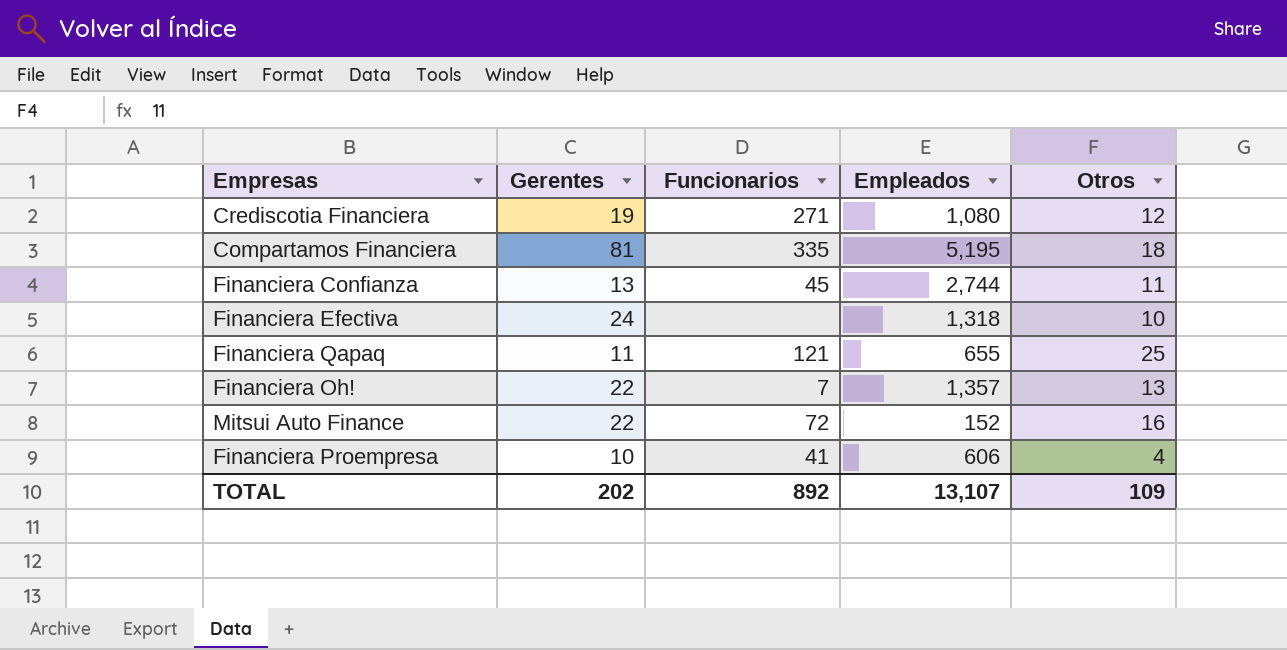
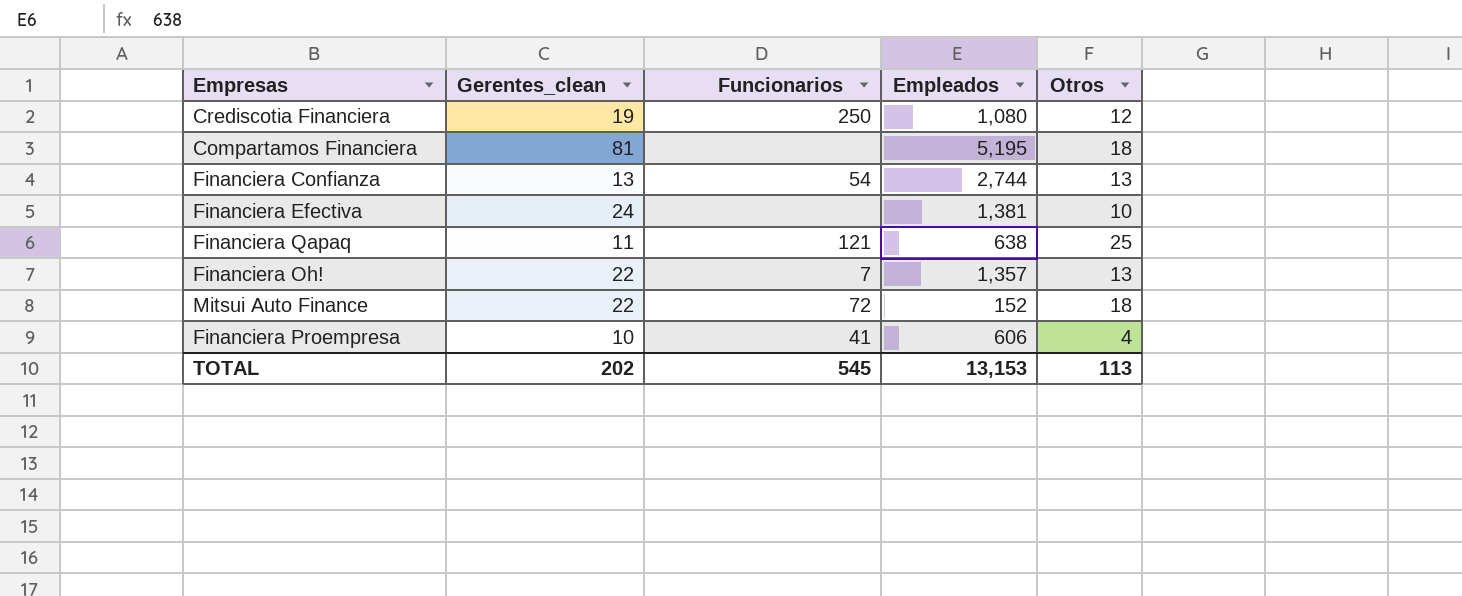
column name: Gerentes -> Gerentes_clean
Crediscotia Financiera | Funcionarios: 271 -> 250
Compartamos Financiera | Funcionarios: 335 -> none
Financiera Confianza | Funcionarios: 45 -> 54
Financiera Confianza | Otros: 11 -> 13
Financiera Efectiva | Empleados: 1,318 -> 1,381
Financiera Qapaq | Empleados: 655 -> 638
Mitsui Auto Finance | Otros: 16 -> 18
TOTAL | Funcionarios: 892 -> 545
TOTAL | Empleados: 13,107 -> 13,153
TOTAL | Otros: 109 -> 113

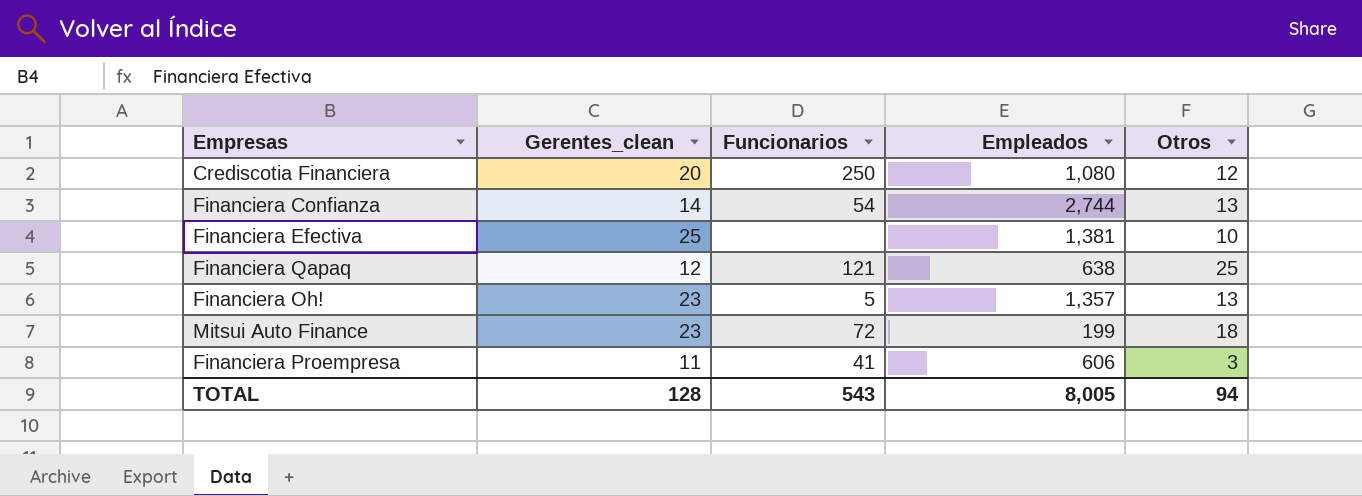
row Compartamos Financiera: 81 | none | 5,195 | 18 -> none
Crediscotia Financiera | Gerentes_clean: 19 -> 20
Financiera Confianza | Gerentes_clean: 13 -> 14
Financiera Efectiva | Gerentes_clean: 24 -> 25
Financiera Qapaq | Gerentes_clean: 11 -> 12
Financiera Oh! | Gerentes_clean: 22 -> 23
Financiera Oh! | Funcionarios: 7 -> 5
Mitsui Auto Finance | Gerentes_clean: 22 -> 23
Mitsui Auto Finance | Empleados: 152 -> 199
Financiera Proempresa | Gerentes_clean: 10 -> 11
Financiera Proempresa | Otros: 4 -> 3
TOTAL | Gerentes_clean: 202 -> 128
TOTAL | Funcionarios: 545 -> 543
TOTAL | Empleados: 13,153 -> 8,005
TOTAL | Otros: 113 -> 94

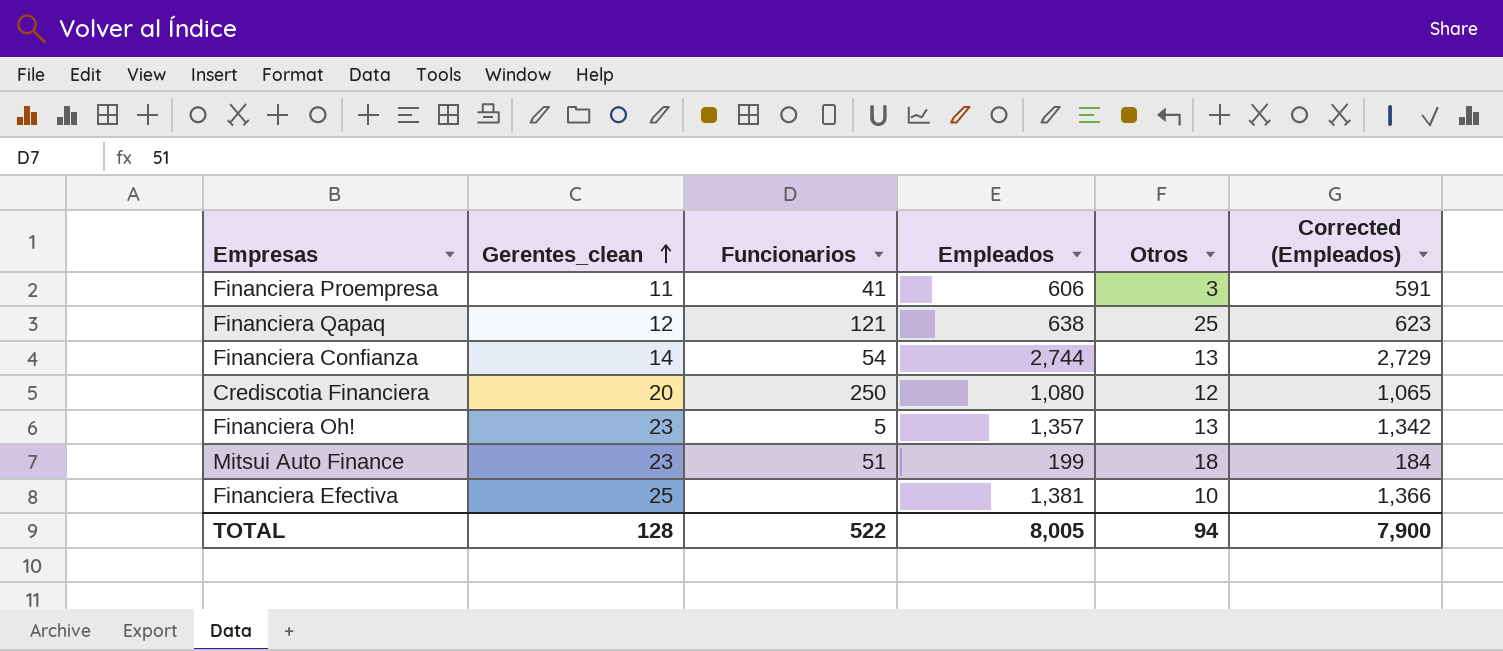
row order: none -> Gerentes_clean ascending
column Corrected (Empleados) | formula: none -> [Empleados] - 15
Mitsui Auto Finance | Funcionarios: 72 -> 51
TOTAL | Funcionarios: 543 -> 522

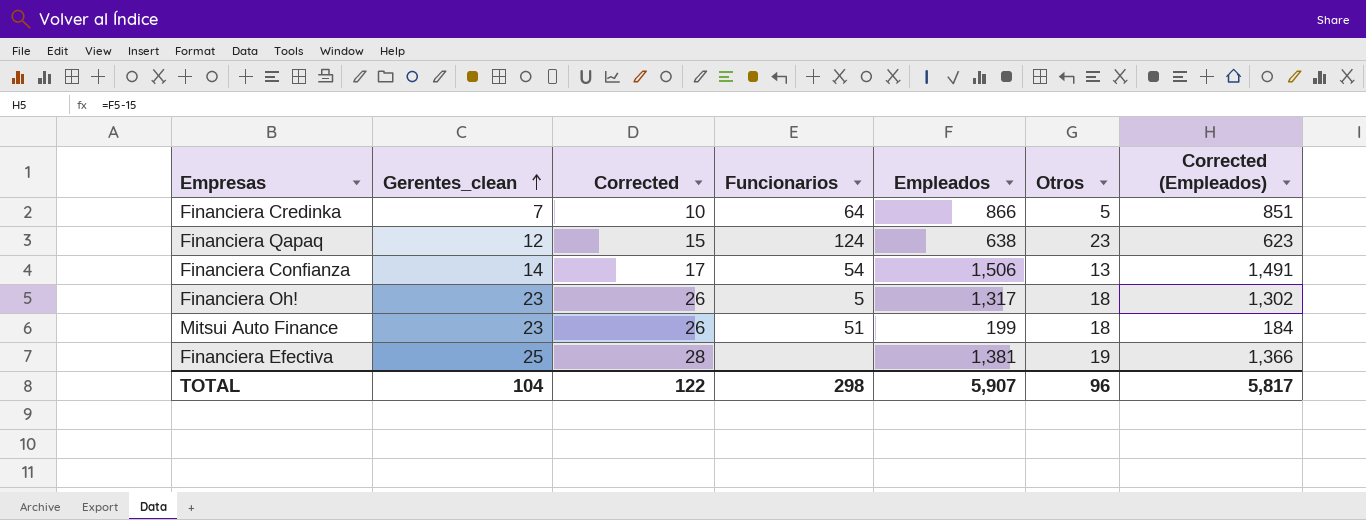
column Corrected | formula: none -> [Gerentes_clean] + 3
row Financiera Proempresa: 11 | 41 | 606 | 3 | 591 -> none
row Crediscotia Financiera: 20 | 250 | 1,080 | 12 | 1,065 -> none
row Financiera Credinka: none -> 7 | 10 | 64 | 866 | 5 | 851
Financiera Qapaq | Funcionarios: 121 -> 124
Financiera Qapaq | Otros: 25 -> 23
Financiera Confianza | Empleados: 2,744 -> 1,506
Financiera Confianza | Corrected (Empleados): 2,729 -> 1,491
Financiera Oh! | Empleados: 1,357 -> 1,317
Financiera Oh! | Otros: 13 -> 18
Financiera Oh! | Corrected (Empleados): 1,342 -> 1,302
Financiera Efectiva | Otros: 10 -> 19
TOTAL | Gerentes_clean: 128 -> 104
TOTAL | Funcionarios: 522 -> 298
TOTAL | Empleados: 8,005 -> 5,907
TOTAL | Otros: 94 -> 96
TOTAL | Corrected (Empleados): 7,900 -> 5,817

